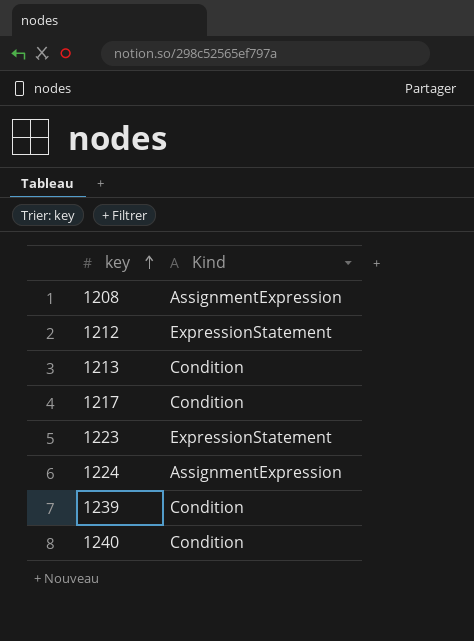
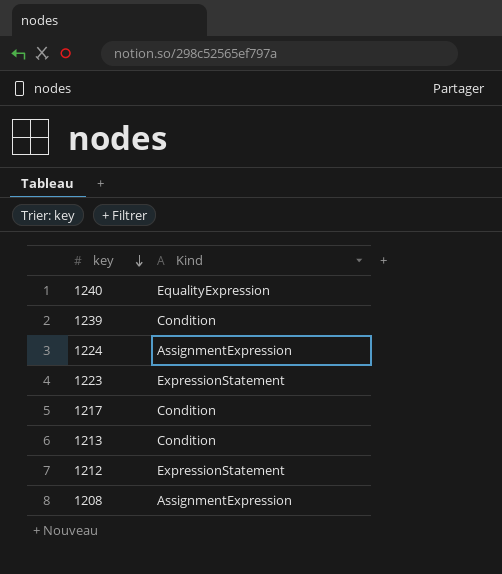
row order: key ascending -> key descending
1240 | Kind: Condition -> EqualityExpression

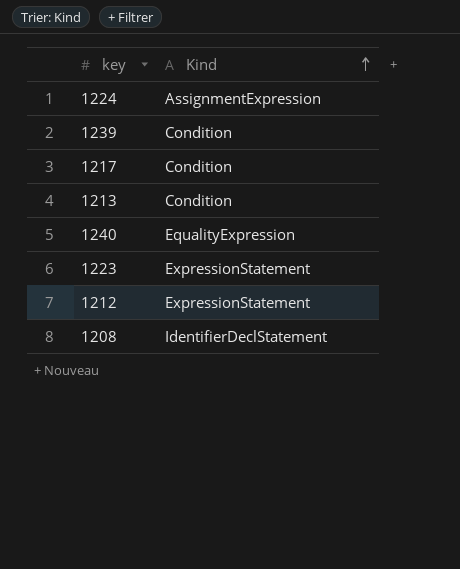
row order: key descending -> Kind ascending
1208 | Kind: AssignmentExpression -> IdentifierDeclStatement

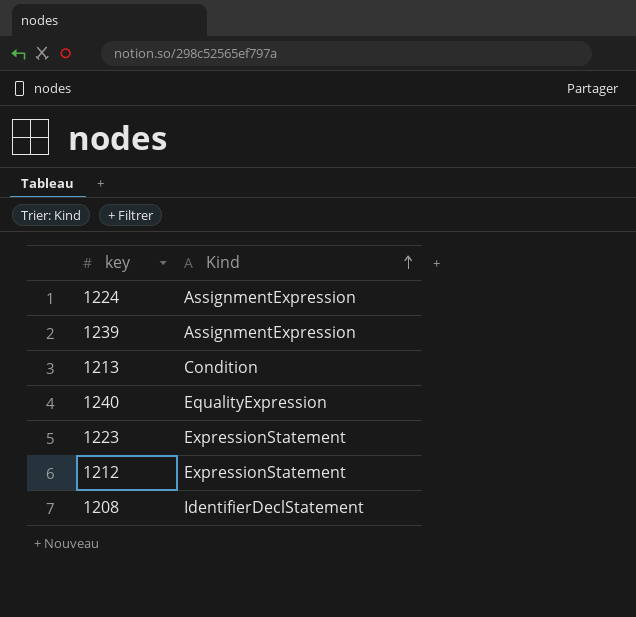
row 1217: Condition -> none
1239 | Kind: Condition -> AssignmentExpression

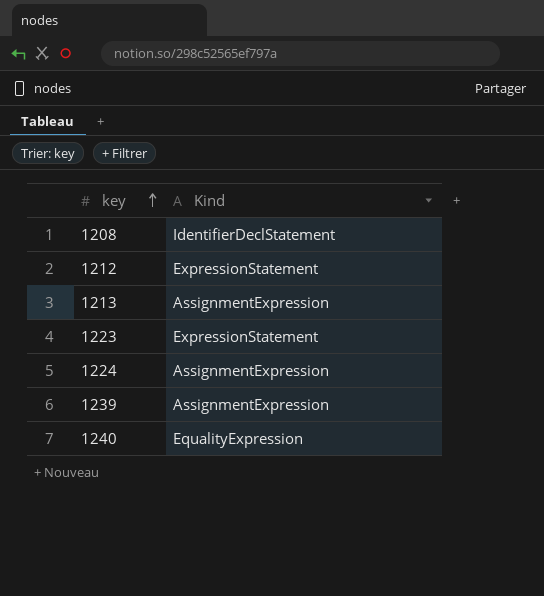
row order: Kind ascending -> key ascending
1213 | Kind: Condition -> AssignmentExpression

